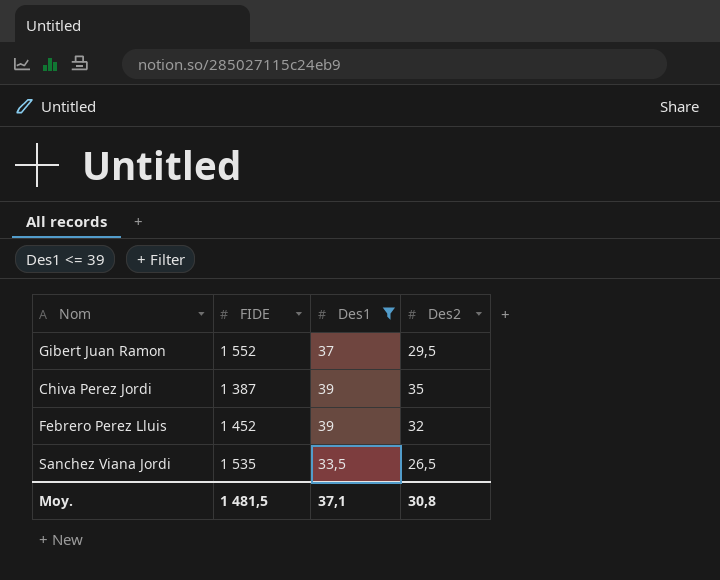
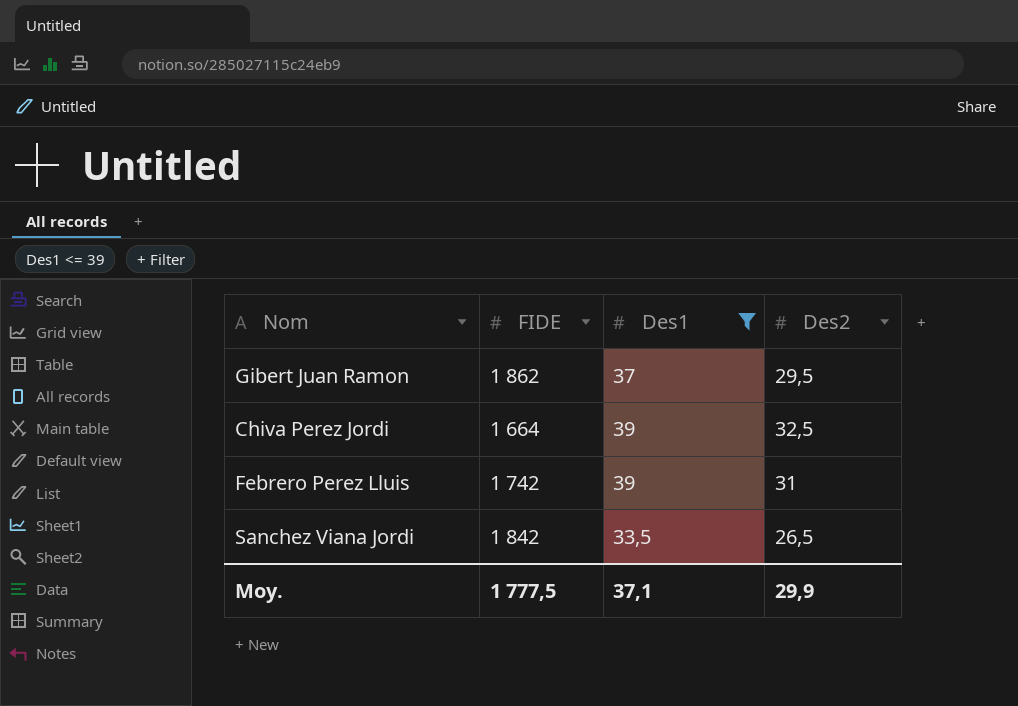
Gibert Juan Ramon | FIDE: 1 552 -> 1 862
Chiva Perez Jordi | FIDE: 1 387 -> 1 664
Chiva Perez Jordi | Des2: 35 -> 32,5
Febrero Perez Lluis | FIDE: 1 452 -> 1 742
Febrero Perez Lluis | Des2: 32 -> 31
Sanchez Viana Jordi | FIDE: 1 535 -> 1 842
Moy. | FIDE: 1 481,5 -> 1 777,5
Moy. | Des2: 30,8 -> 29,9

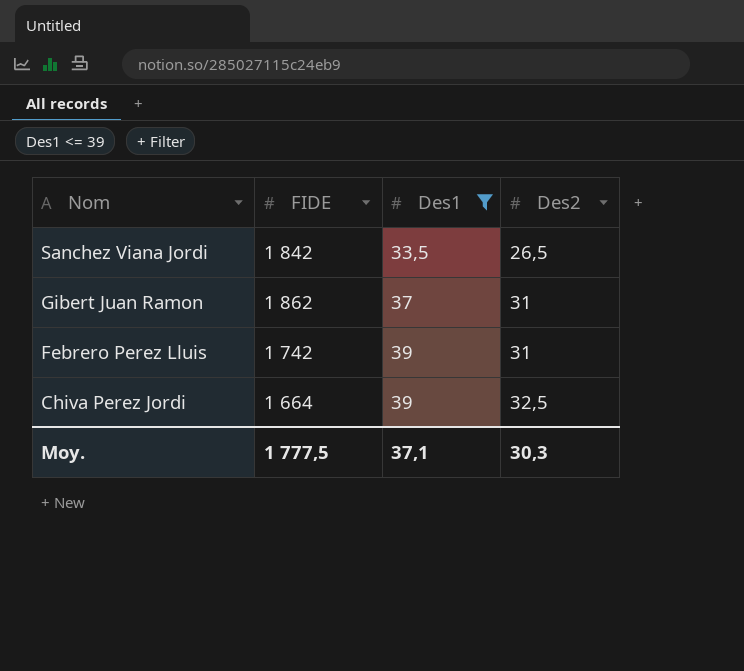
row order: none -> Nom descending
Gibert Juan Ramon | Des2: 29,5 -> 31
Moy. | Des2: 29,9 -> 30,3

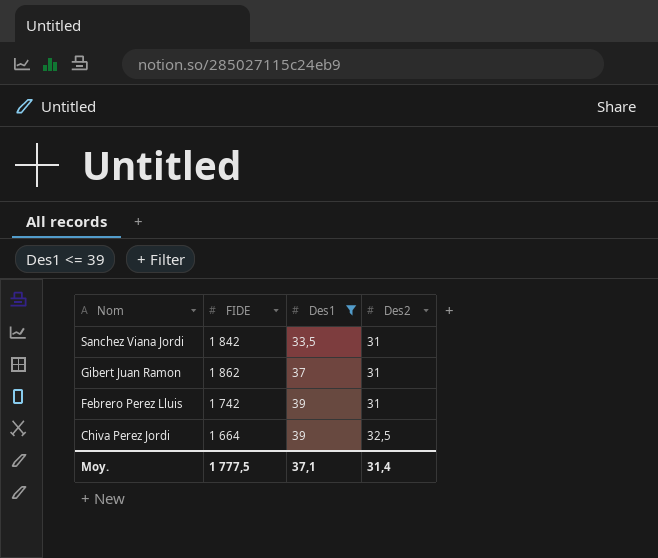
Sanchez Viana Jordi | Des2: 26,5 -> 31
Moy. | Des2: 30,3 -> 31,4

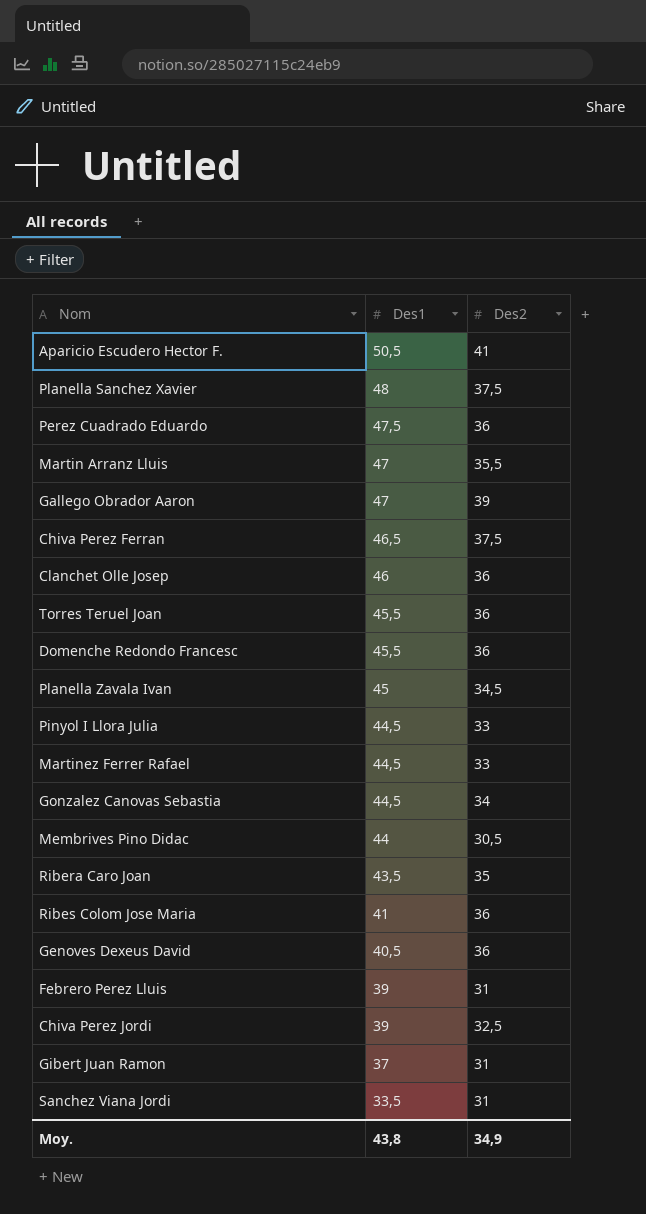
filter: Des1 <= 39 -> none
row order: Nom descending -> Des1 descending
column FIDE | position: 2 -> none
Moy. | Des1: 37,1 -> 43,8
Moy. | Des2: 31,4 -> 34,9

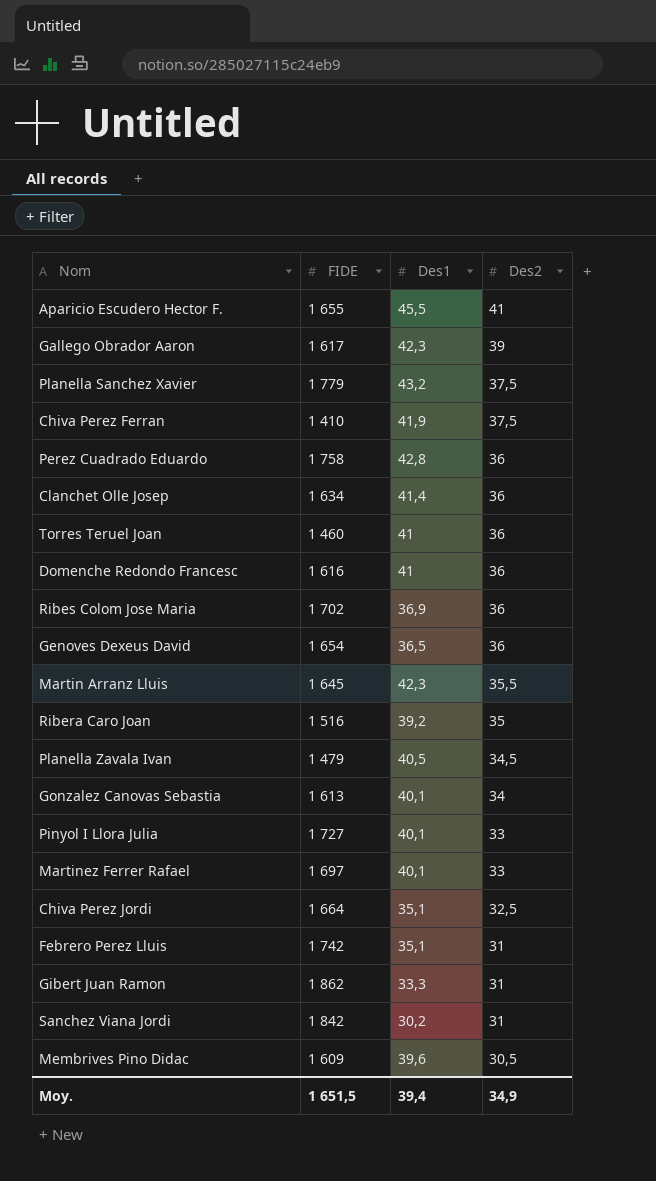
row order: Des1 descending -> Des2 descending
column FIDE | position: none -> 2
Aparicio Escudero Hector F. | Des1: 50,5 -> 45,5
Gallego Obrador Aaron | Des1: 47 -> 42,3
Planella Sanchez Xavier | Des1: 48 -> 43,2
Chiva Perez Ferran | Des1: 46,5 -> 41,9
Perez Cuadrado Eduardo | Des1: 47,5 -> 42,8
Clanchet Olle Josep | Des1: 46 -> 41,4
Torres Teruel Joan | Des1: 45,5 -> 41
Domenche Redondo Francesc | Des1: 45,5 -> 41
Ribes Colom Jose Maria | Des1: 41 -> 36,9
Genoves Dexeus David | Des1: 40,5 -> 36,5
Martin Arranz Lluis | Des1: 47 -> 42,3
Ribera Caro Joan | Des1: 43,5 -> 39,2
Planella Zavala Ivan | Des1: 45 -> 40,5
Gonzalez Canovas Sebastia | Des1: 44,5 -> 40,1
Pinyol I Llora Julia | Des1: 44,5 -> 40,1
Martinez Ferrer Rafael | Des1: 44,5 -> 40,1
Chiva Perez Jordi | Des1: 39 -> 35,1
Febrero Perez Lluis | Des1: 39 -> 35,1
Gibert Juan Ramon | Des1: 37 -> 33,3
Sanchez Viana Jordi | Des1: 33,5 -> 30,2
Membrives Pino Didac | Des1: 44 -> 39,6
Moy. | Des1: 43,8 -> 39,4

